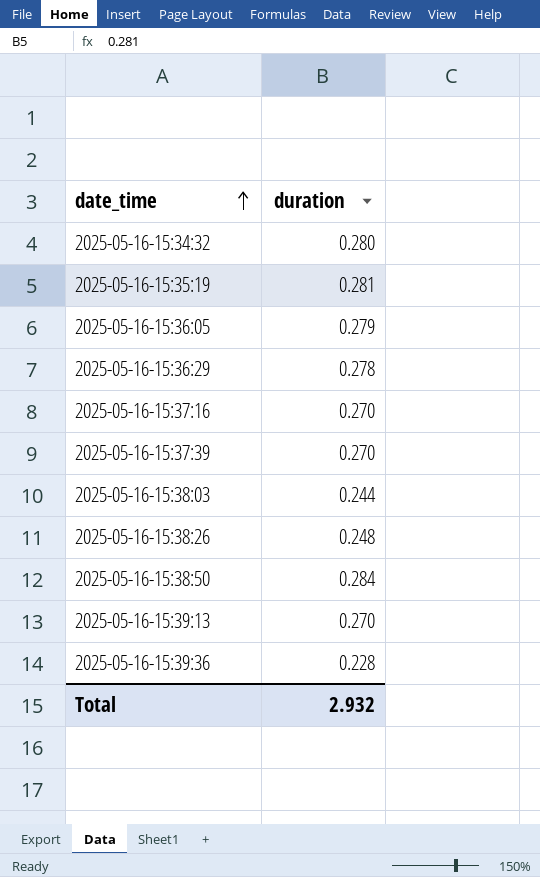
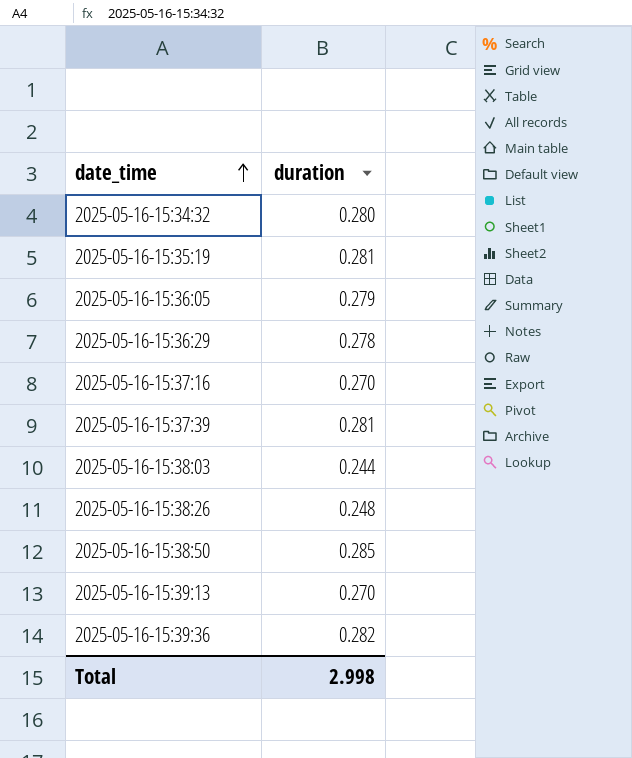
2025-05-16-15:37:39 | duration: 0.270 -> 0.281
2025-05-16-15:38:50 | duration: 0.284 -> 0.285
2025-05-16-15:39:36 | duration: 0.228 -> 0.282
Total | duration: 2.932 -> 2.998

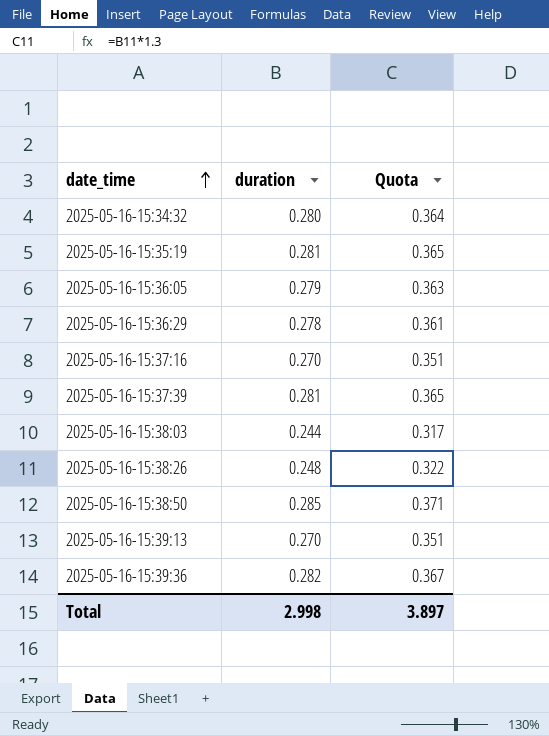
column Quota | formula: none -> [duration] * 1.3

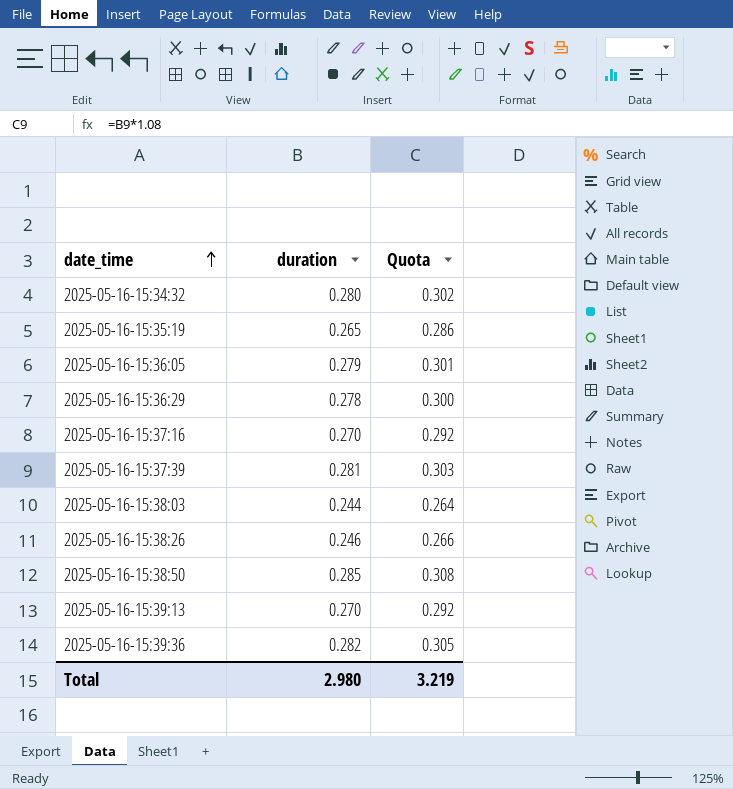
column Quota | formula: [duration] * 1.3 -> [duration] * 1.08
2025-05-16-15:35:19 | duration: 0.281 -> 0.265
2025-05-16-15:38:26 | duration: 0.248 -> 0.246
Total | duration: 2.998 -> 2.980
Total | Quota: 3.897 -> 3.219

